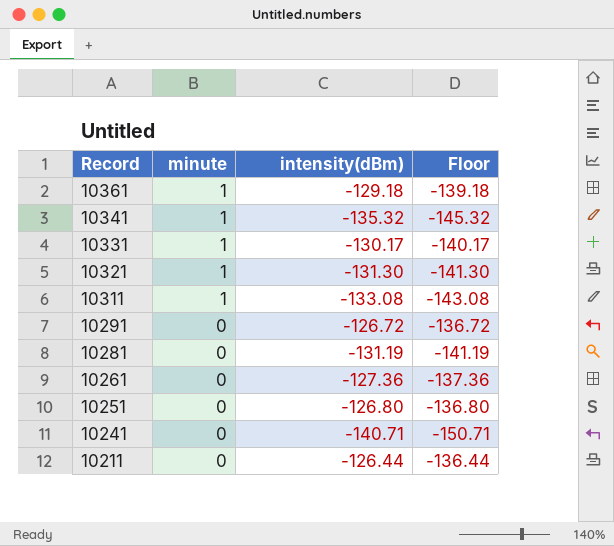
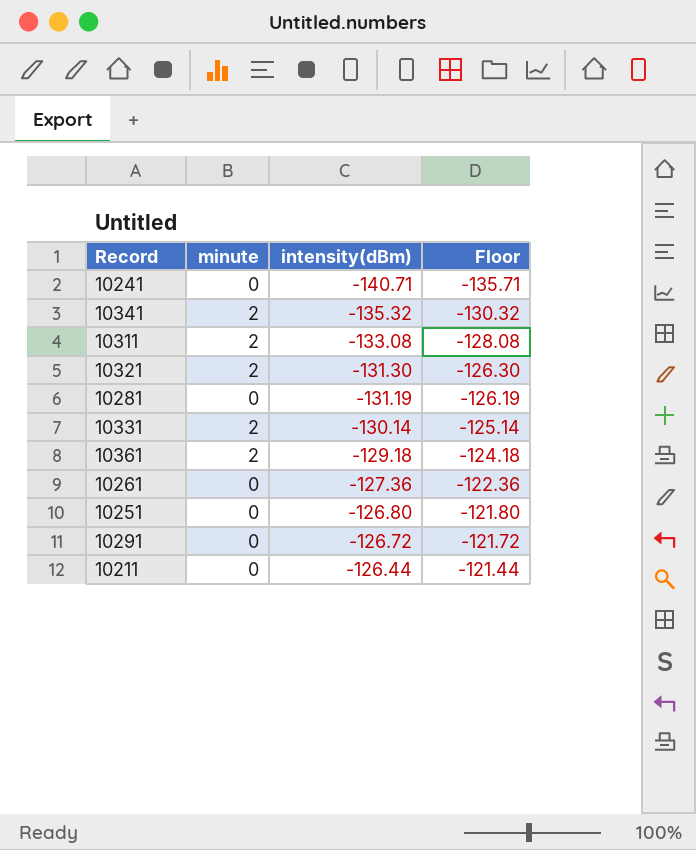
row order: Record descending -> intensity(dBm) ascending
column Floor | formula: [intensity(dBm)] - 10 -> [intensity(dBm)] + 5
10341 | minute: 1 -> 2
10311 | minute: 1 -> 2
10321 | minute: 1 -> 2
10331 | minute: 1 -> 2
10331 | intensity(dBm): -130.17 -> -130.14
10361 | minute: 1 -> 2

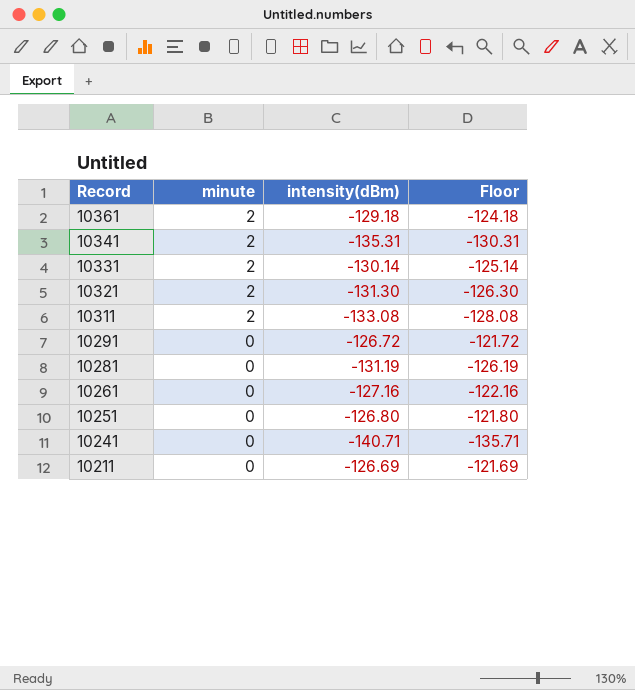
row order: intensity(dBm) ascending -> Record descending
10341 | intensity(dBm): -135.32 -> -135.31
10341 | Floor: -130.32 -> -130.31
10261 | intensity(dBm): -127.36 -> -127.16
10261 | Floor: -122.36 -> -122.16
10211 | intensity(dBm): -126.44 -> -126.69
10211 | Floor: -121.44 -> -121.69

